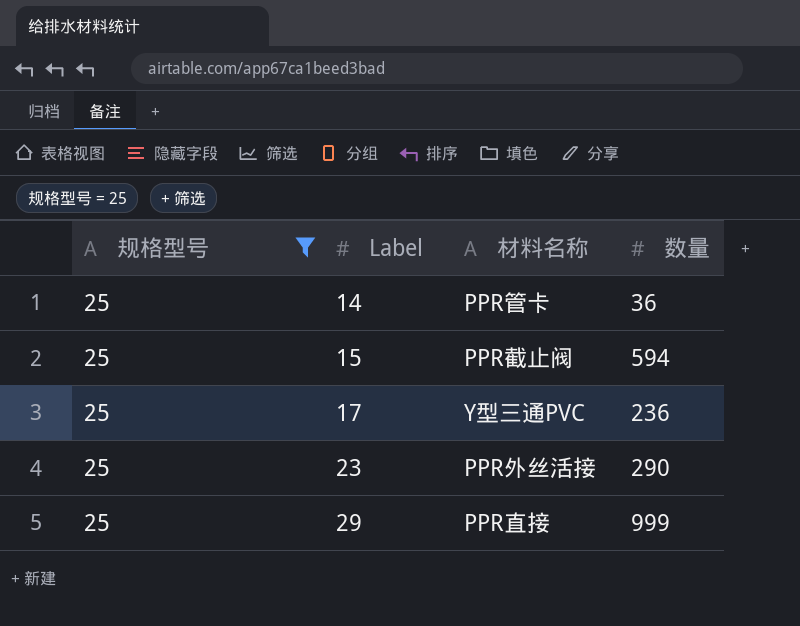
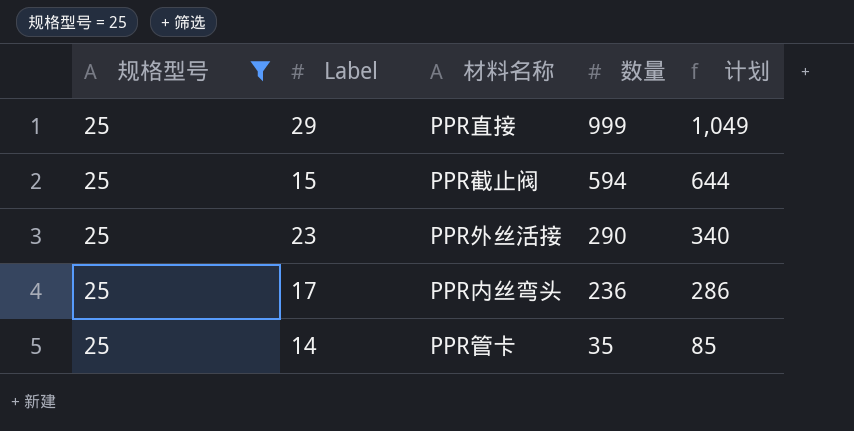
row order: Label ascending -> 数量 descending
column 计划 | formula: none -> [数量] + 50
17 | 材料名称: Y型三通PVC -> PPR内丝弯头
14 | 数量: 36 -> 35

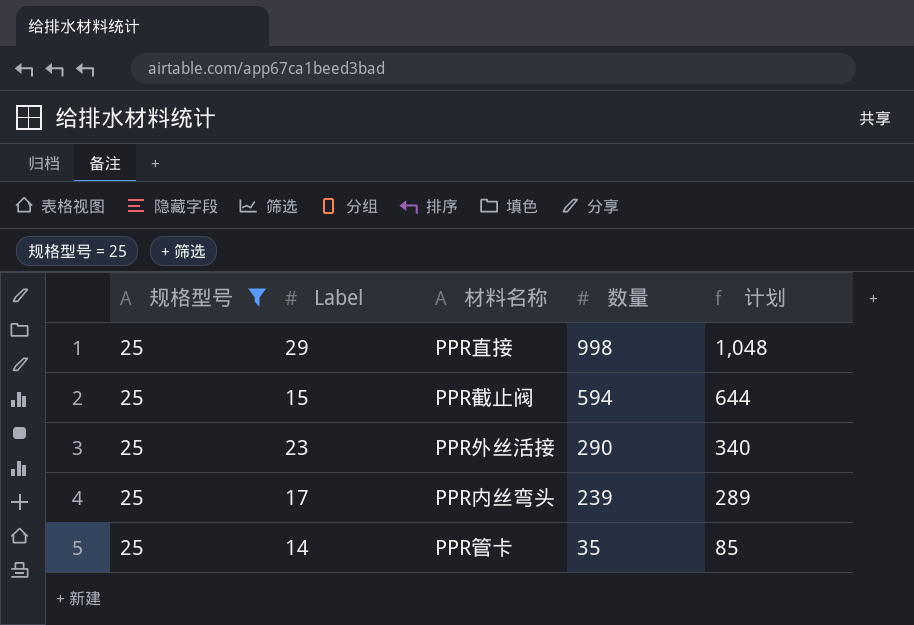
29 | 数量: 999 -> 998
29 | 计划: 1,049 -> 1,048
17 | 数量: 236 -> 239
17 | 计划: 286 -> 289

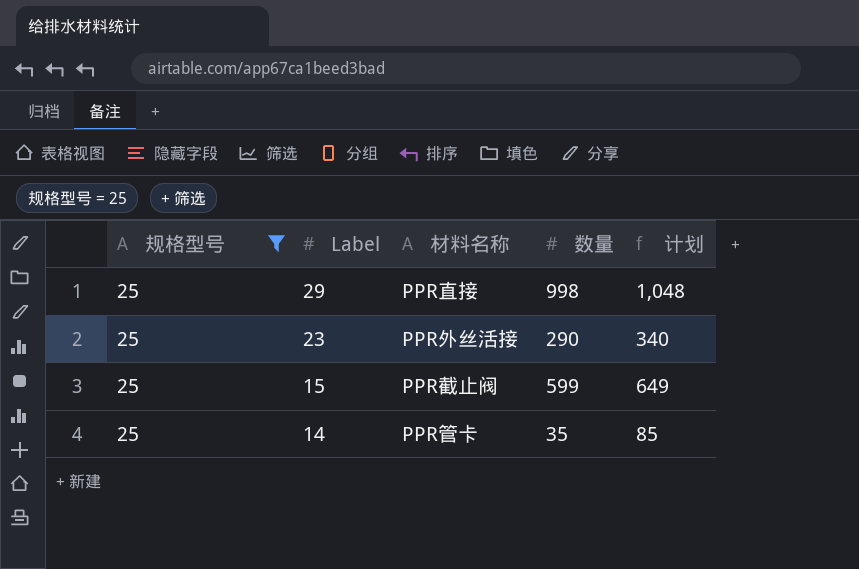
row order: 数量 descending -> Label descending
row 17: 25 | PPR内丝弯头 | 239 | 289 -> none
15 | 数量: 594 -> 599
15 | 计划: 644 -> 649

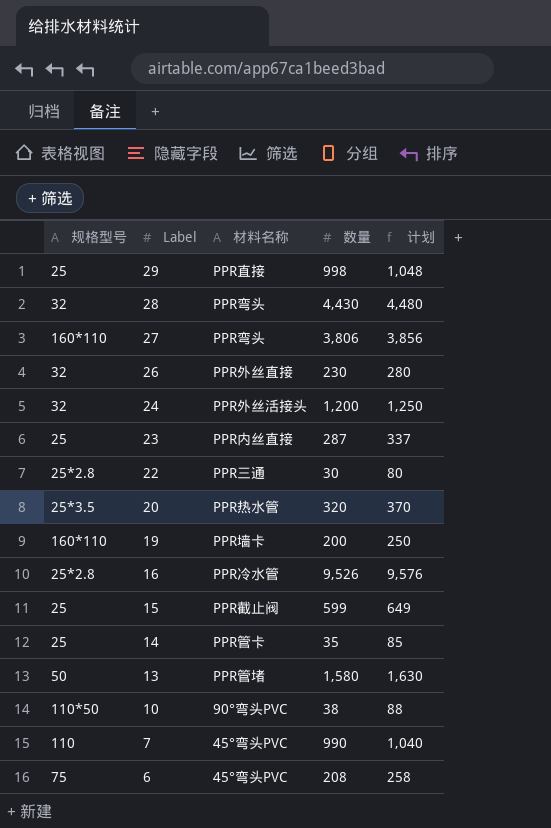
filter: 规格型号 = 25 -> none
23 | 材料名称: PPR外丝活接 -> PPR内丝直接
23 | 数量: 290 -> 287
23 | 计划: 340 -> 337

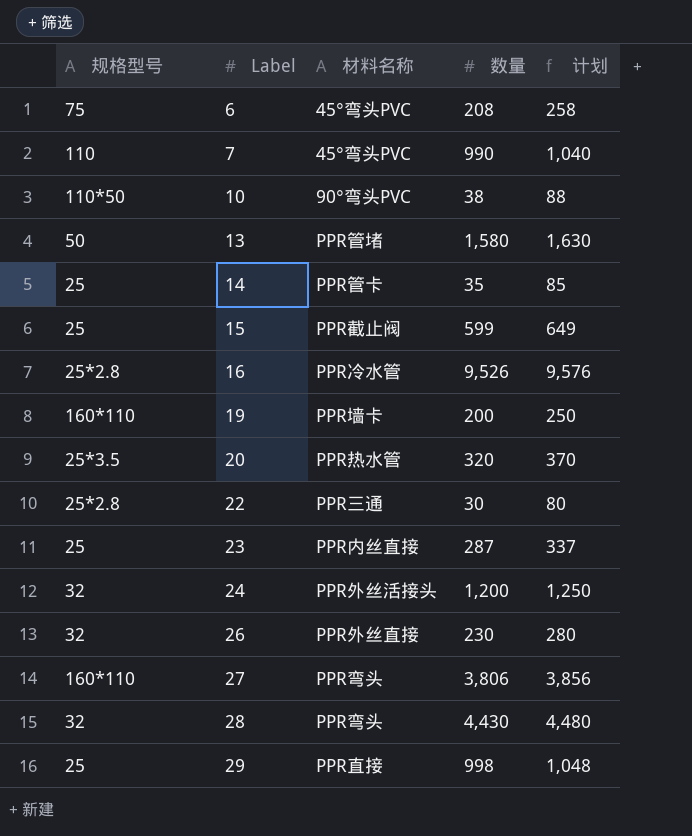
row order: Label descending -> Label ascending

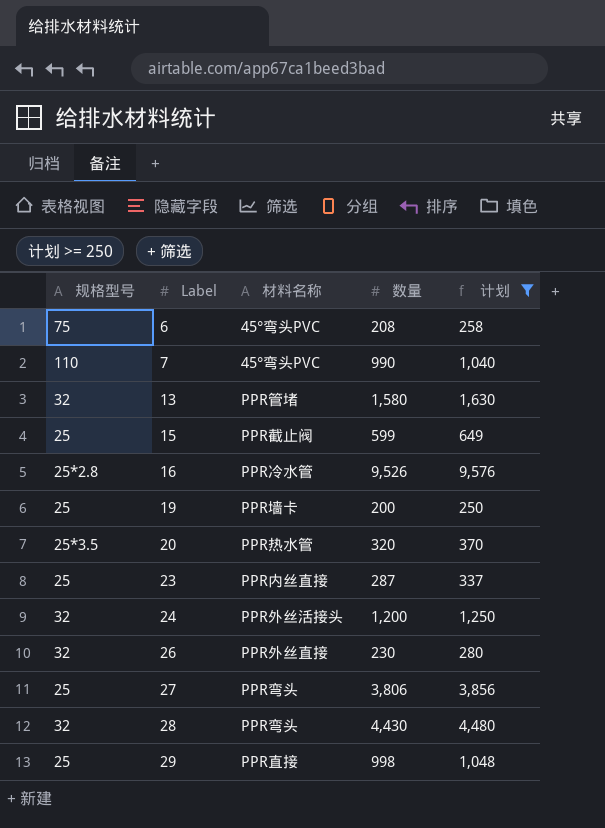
filter: none -> 计划 >= 250
13 | 规格型号: 50 -> 32
19 | 规格型号: 160*110 -> 25
27 | 规格型号: 160*110 -> 25

